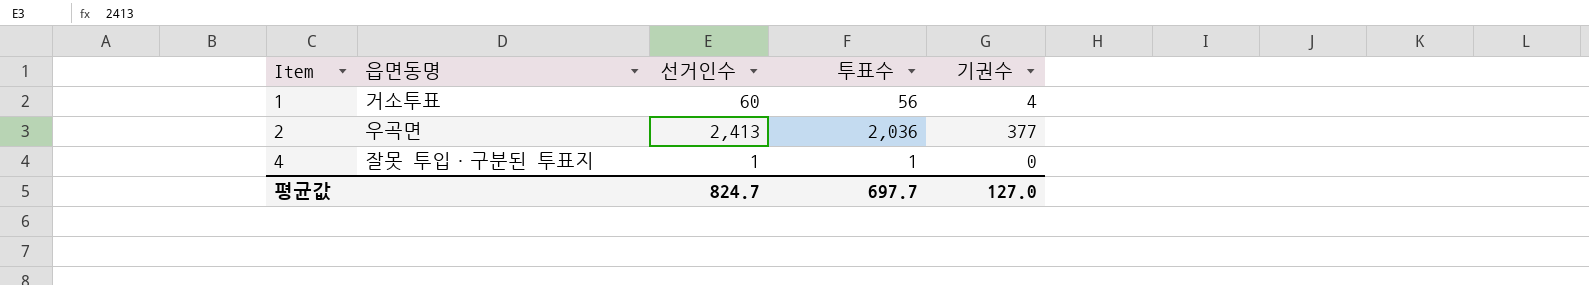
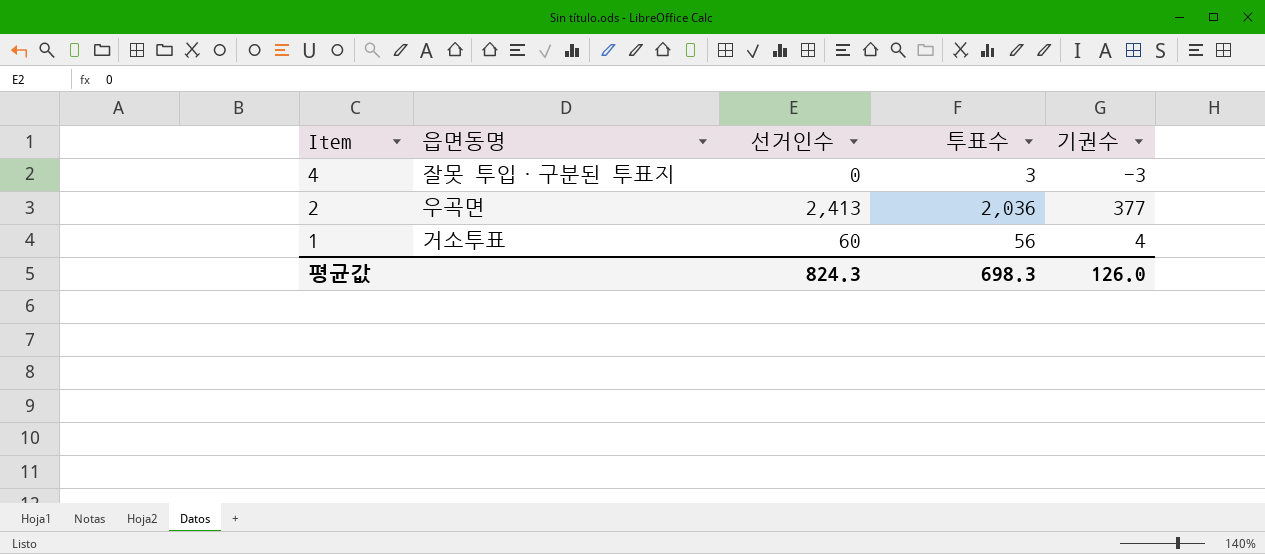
row order: Item ascending -> Item descending
4 | 선거인수: 1 -> 0
4 | 투표수: 1 -> 3
4 | 기권수: 0 -> -3
평균값 | 선거인수: 824.7 -> 824.3
평균값 | 투표수: 697.7 -> 698.3
평균값 | 기권수: 127.0 -> 126.0

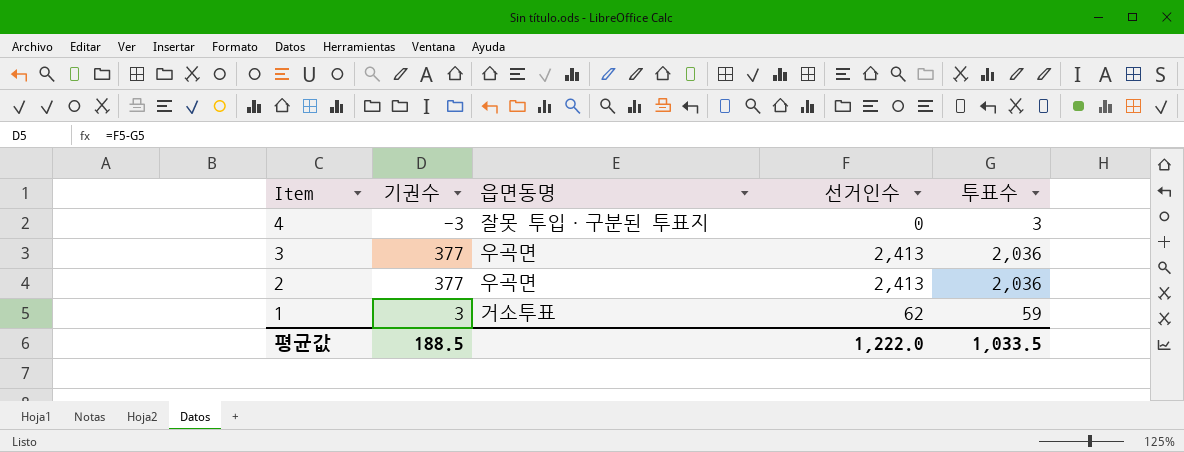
column 기권수 | position: 5 -> 2
row 3: none -> 377 | 우곡면 | 2,413 | 2,036
1 | 기권수: 4 -> 3
1 | 선거인수: 60 -> 62
1 | 투표수: 56 -> 59
평균값 | 기권수: 126.0 -> 188.5
평균값 | 선거인수: 824.3 -> 1,222.0
평균값 | 투표수: 698.3 -> 1,033.5

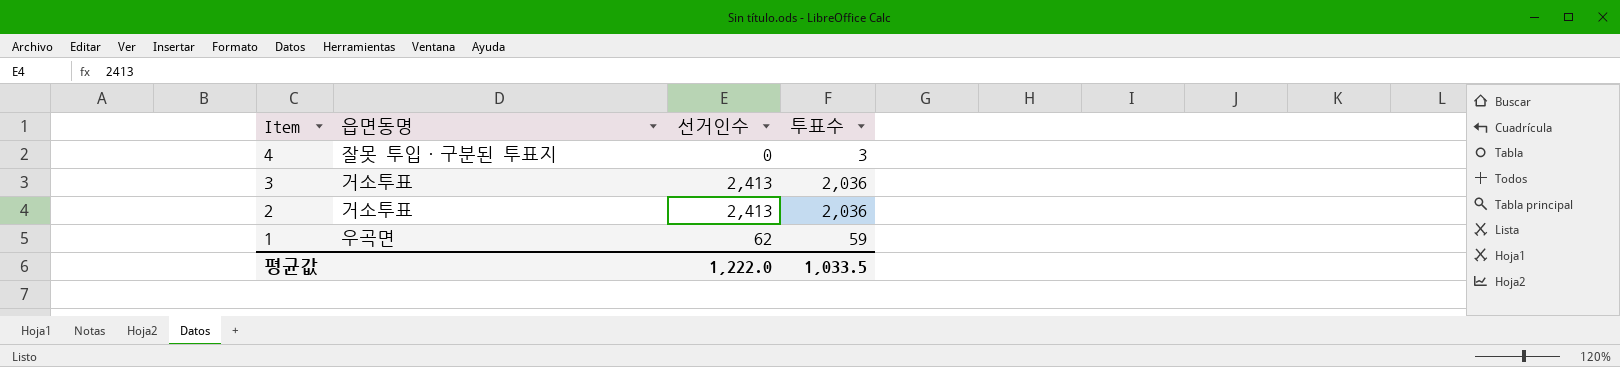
column 기권수 | formula: [선거인수] - [투표수] -> none
3 | 읍면동명: 우곡면 -> 거소투표
2 | 읍면동명: 우곡면 -> 거소투표
1 | 읍면동명: 거소투표 -> 우곡면

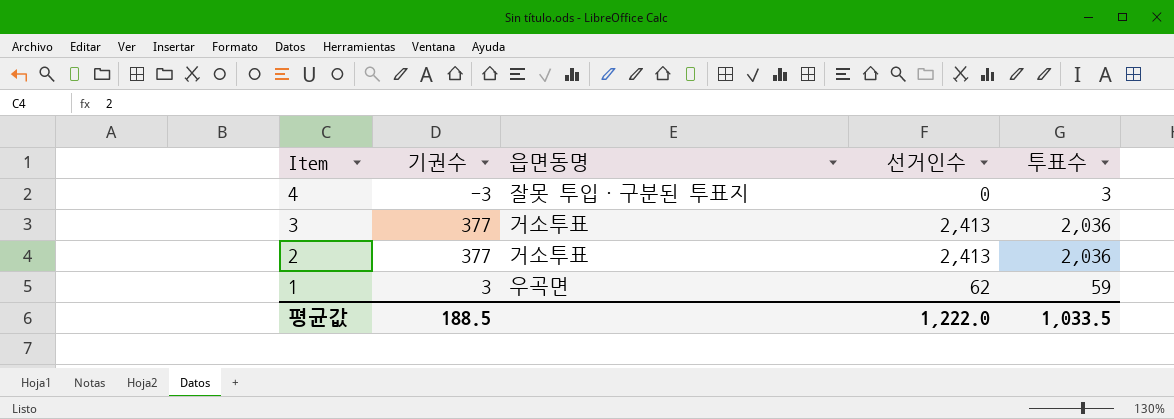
column 기권수 | formula: none -> [선거인수] - [투표수]

